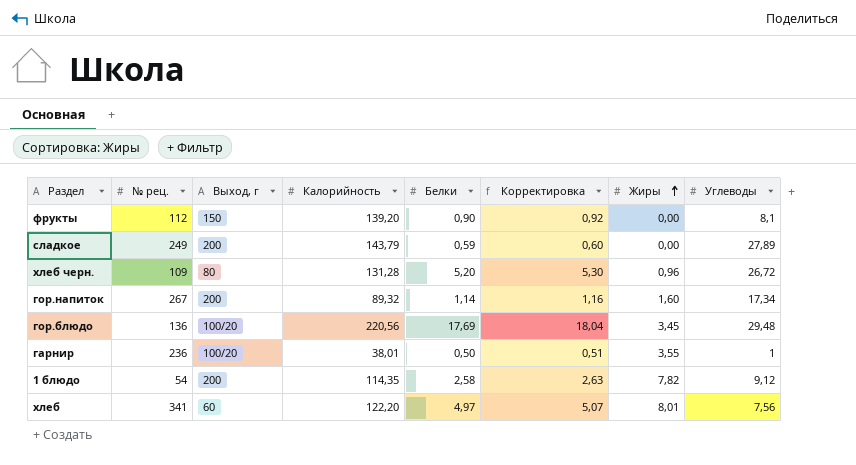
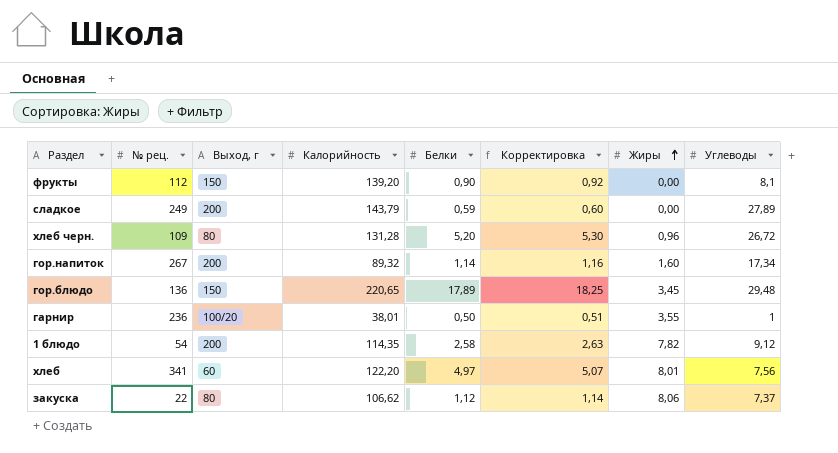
гор.блюдо | Выход, г: 100/20 -> 150
гор.блюдо | Калорийность: 220,56 -> 220,65
гор.блюдо | Белки: 17,69 -> 17,89
гор.блюдо | Корректировка: 18,04 -> 18,25
row закуска: none -> 22 | 80 | 106,62 | 1,12 | 1,14 | 8,06 | 7,37

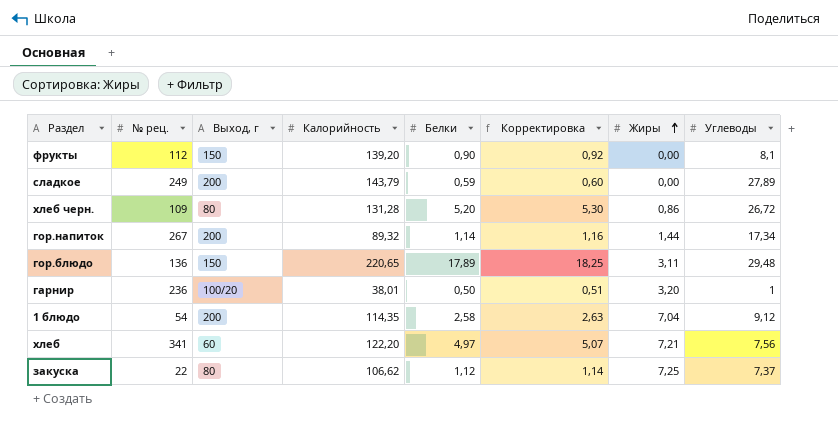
хлеб черн. | Жиры: 0,96 -> 0,86
гор.напиток | Жиры: 1,60 -> 1,44
гор.блюдо | Жиры: 3,45 -> 3,11
гарнир | Жиры: 3,55 -> 3,20
1 блюдо | Жиры: 7,82 -> 7,04
хлеб | Жиры: 8,01 -> 7,21
закуска | Жиры: 8,06 -> 7,25

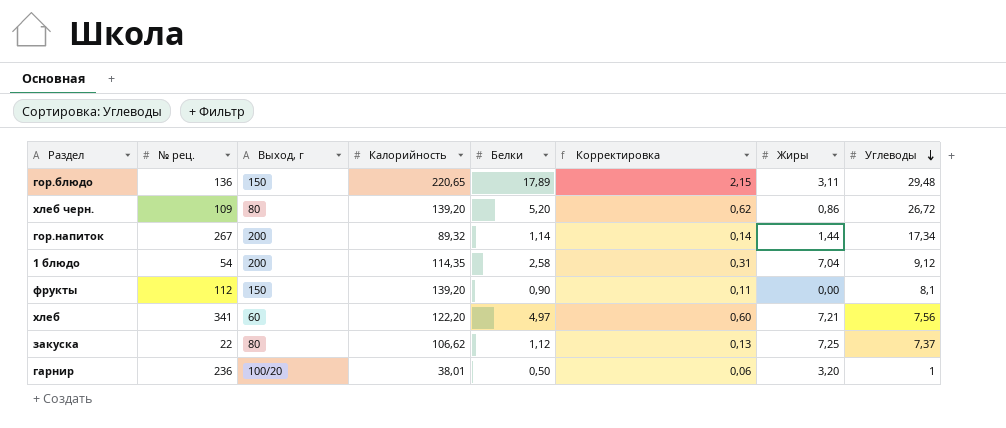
row order: Жиры ascending -> Углеводы descending
column Корректировка | formula: [Белки] * 1,02 -> [Белки] * 0,12
row сладкое: 249 | 200 | 143,79 | 0,59 | 0,60 | 0,00 | 27,89 -> none
хлеб черн. | Калорийность: 131,28 -> 139,20

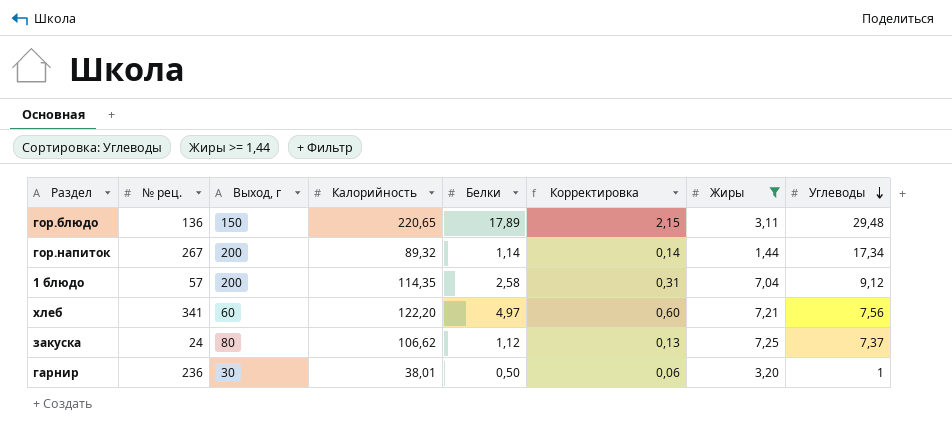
filter: none -> Жиры >= 1,44
1 блюдо | № рец.: 54 -> 57
закуска | № рец.: 22 -> 24
гарнир | Выход, г: 100/20 -> 30

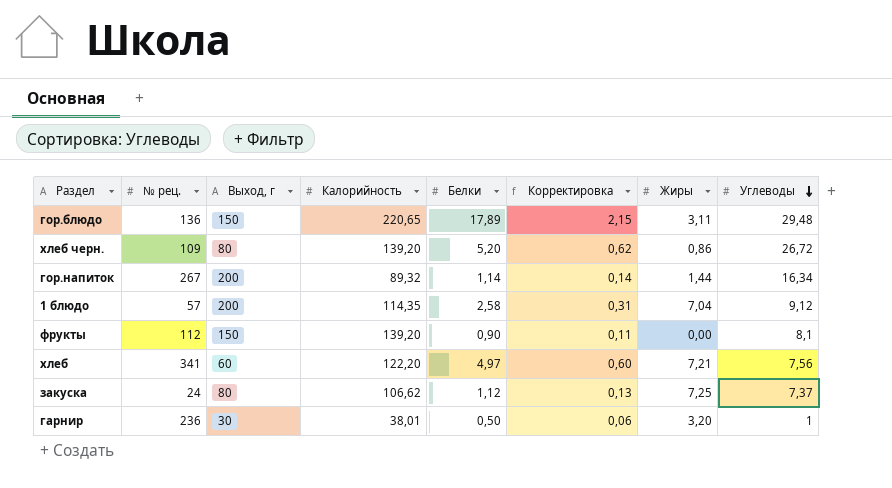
filter: Жиры >= 1,44 -> none
гор.напиток | Углеводы: 17,34 -> 16,34

